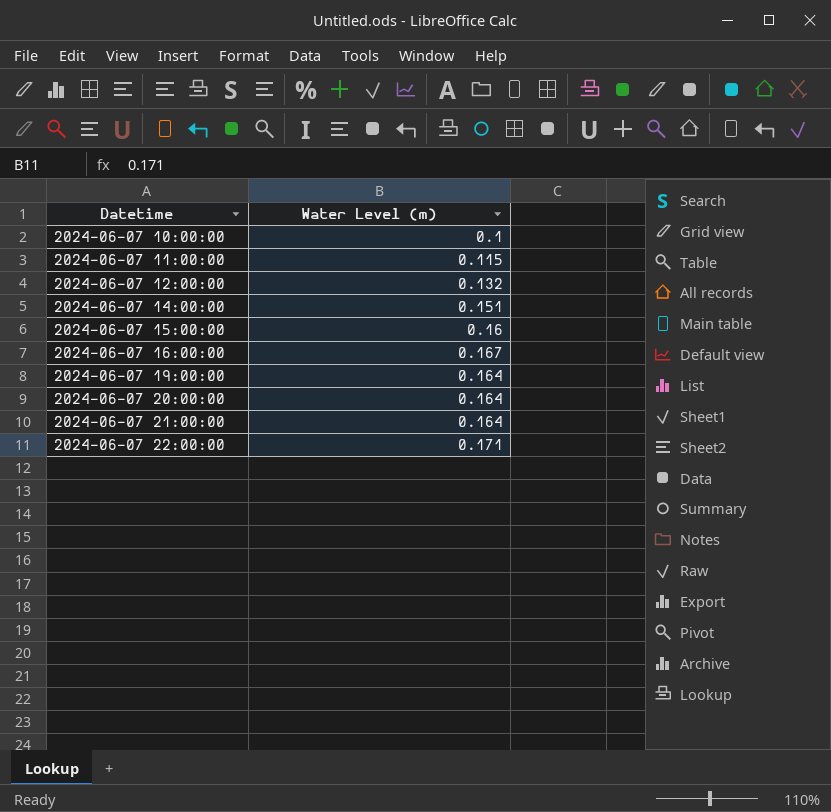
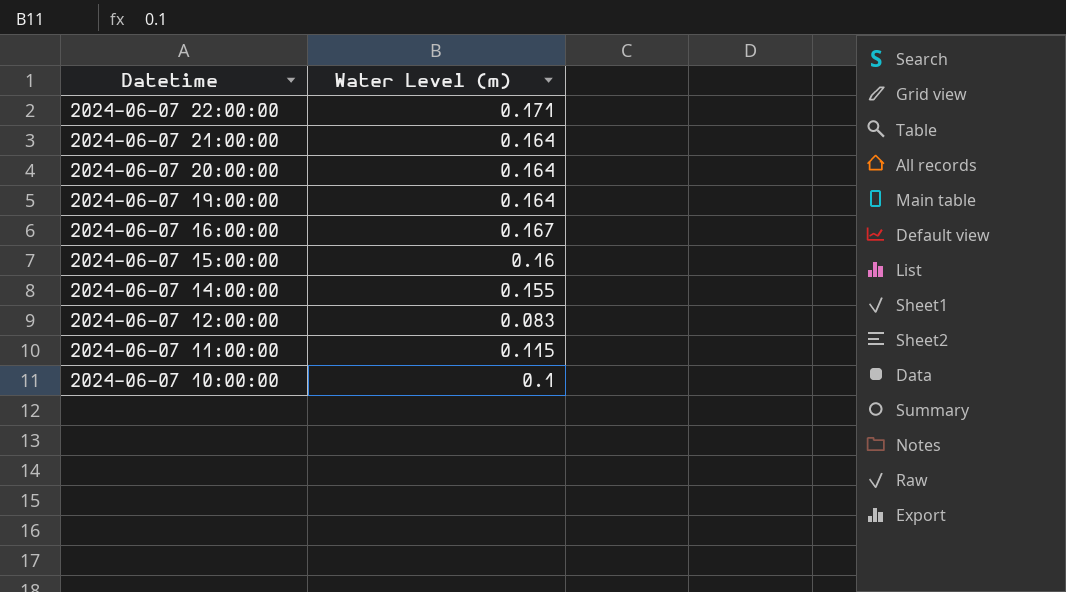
row order: Datetime ascending -> Datetime descending
2024-06-07 14:00:00 | Water Level (m): 0.151 -> 0.155
2024-06-07 12:00:00 | Water Level (m): 0.132 -> 0.083

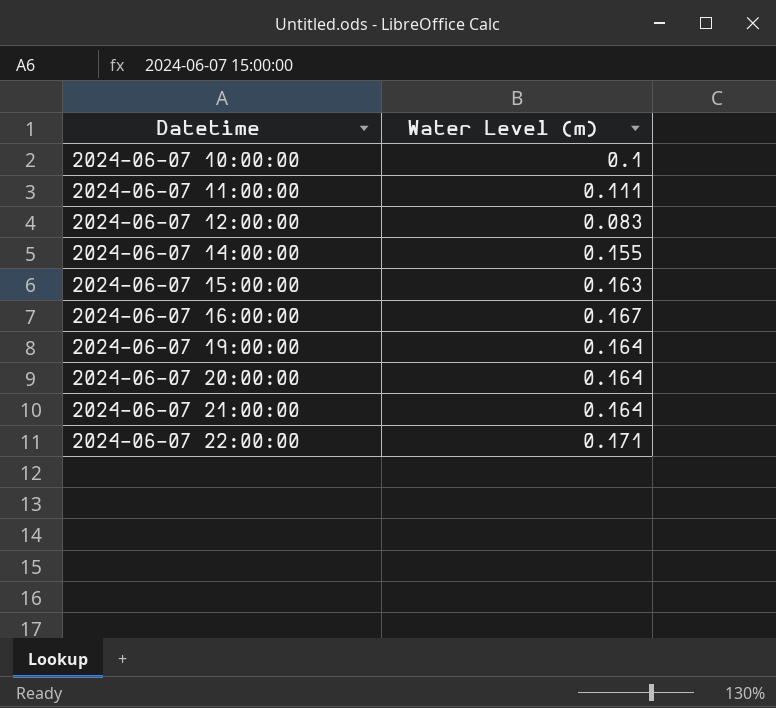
row order: Datetime descending -> Datetime ascending
2024-06-07 11:00:00 | Water Level (m): 0.115 -> 0.111
2024-06-07 15:00:00 | Water Level (m): 0.16 -> 0.163

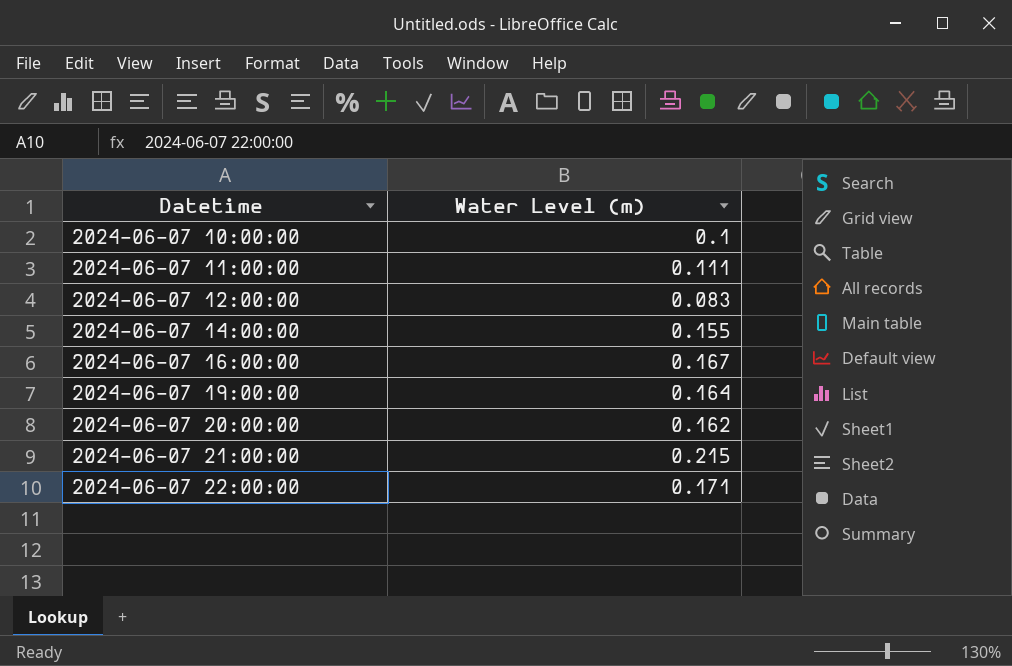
row 2024-06-07 15:00:00: 0.163 -> none
2024-06-07 20:00:00 | Water Level (m): 0.164 -> 0.162
2024-06-07 21:00:00 | Water Level (m): 0.164 -> 0.215

